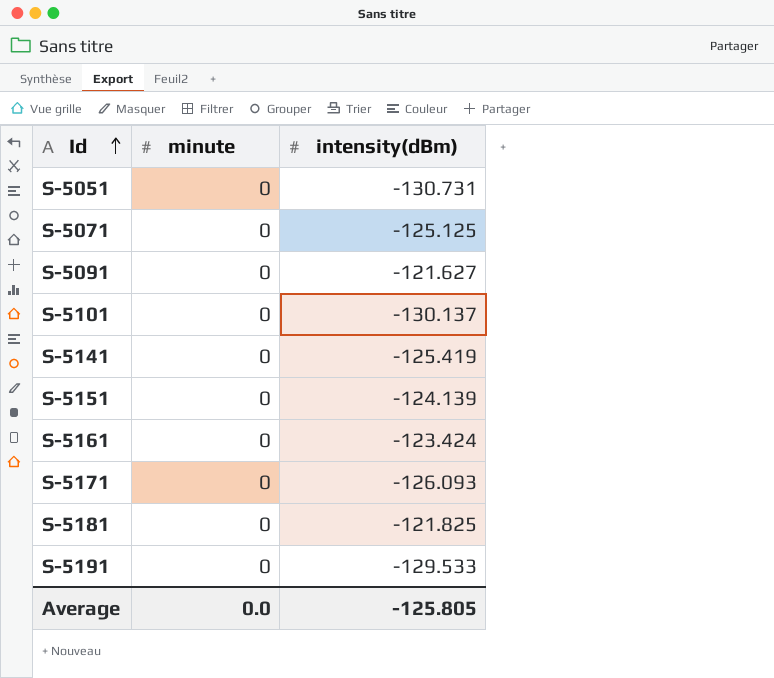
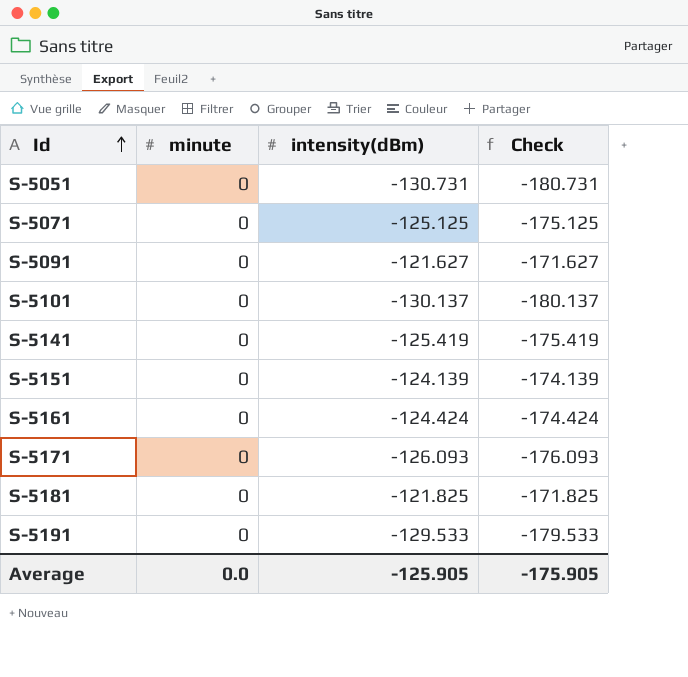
column Check | formula: none -> [intensity(dBm)] - 50
S-5161 | intensity(dBm): -123.424 -> -124.424
Average | intensity(dBm): -125.805 -> -125.905

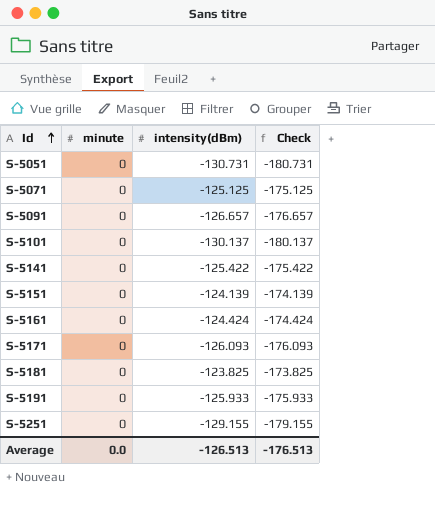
S-5091 | intensity(dBm): -121.627 -> -126.657
S-5091 | Check: -171.627 -> -176.657
S-5141 | intensity(dBm): -125.419 -> -125.422
S-5141 | Check: -175.419 -> -175.422
S-5181 | intensity(dBm): -121.825 -> -123.825
S-5181 | Check: -171.825 -> -173.825
S-5191 | intensity(dBm): -129.533 -> -125.933
S-5191 | Check: -179.533 -> -175.933
row S-5251: none -> 0 | -129.155 | -179.155
Average | intensity(dBm): -125.905 -> -126.513
Average | Check: -175.905 -> -176.513

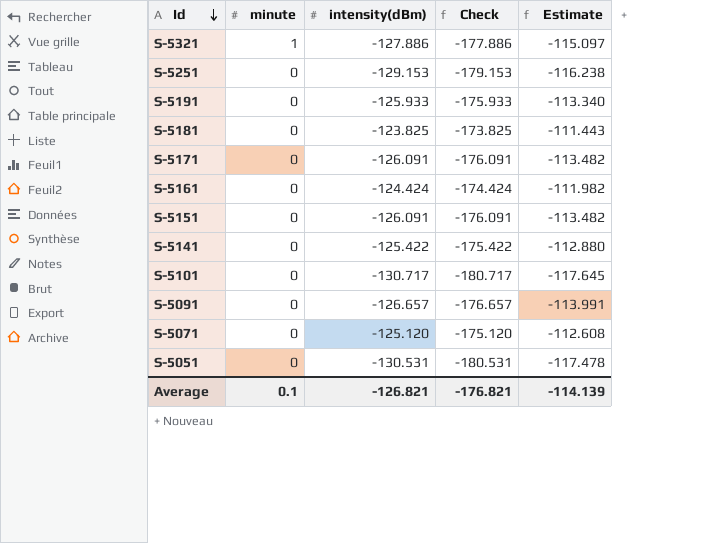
row order: Id ascending -> Id descending
column Estimate | formula: none -> [intensity(dBm)] * 0.9
row S-5321: none -> 1 | -127.886 | -177.886 | -115.097
S-5251 | intensity(dBm): -129.155 -> -129.153
S-5251 | Check: -179.155 -> -179.153
S-5171 | intensity(dBm): -126.093 -> -126.091
S-5171 | Check: -176.093 -> -176.091
S-5151 | intensity(dBm): -124.139 -> -126.091
S-5151 | Check: -174.139 -> -176.091
S-5101 | intensity(dBm): -130.137 -> -130.717
S-5101 | Check: -180.137 -> -180.717
S-5071 | intensity(dBm): -125.125 -> -125.120
S-5071 | Check: -175.125 -> -175.120
S-5051 | intensity(dBm): -130.731 -> -130.531
S-5051 | Check: -180.731 -> -180.531
Average | minute: 0.0 -> 0.1
Average | intensity(dBm): -126.513 -> -126.821
Average | Check: -176.513 -> -176.821

